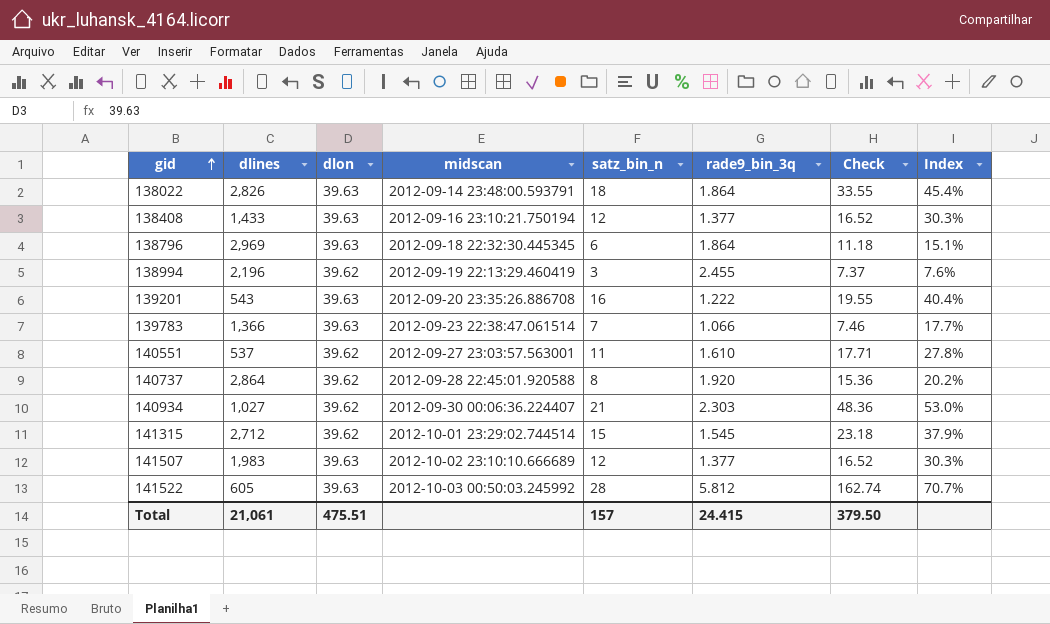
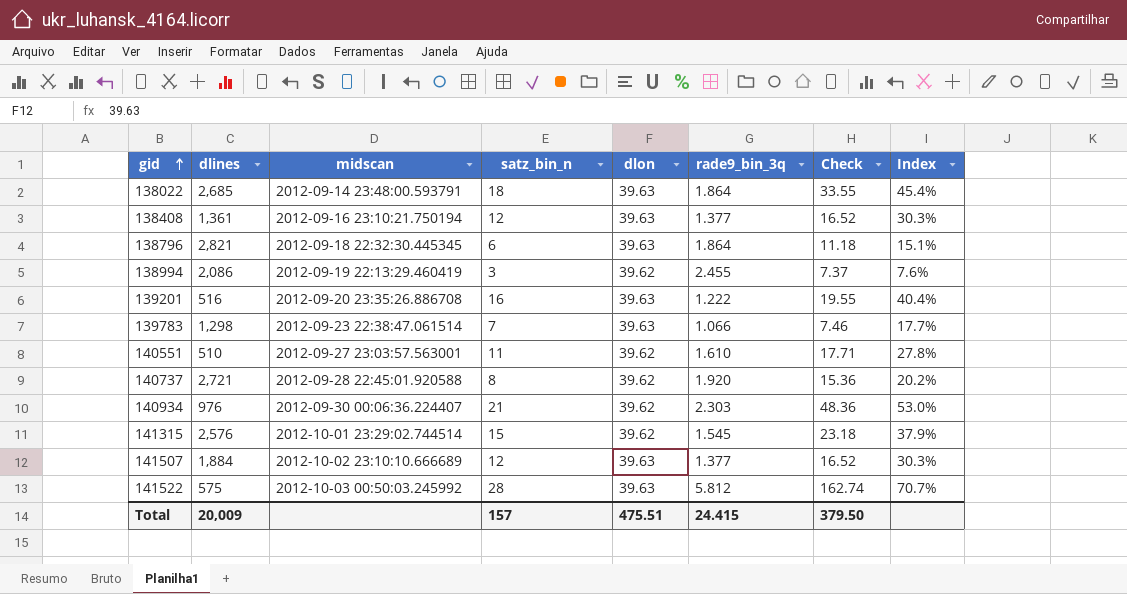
column dlon | position: 3 -> 5
138022 | dlines: 2,826 -> 2,685
138408 | dlines: 1,433 -> 1,361
138796 | dlines: 2,969 -> 2,821
138994 | dlines: 2,196 -> 2,086
139201 | dlines: 543 -> 516
139783 | dlines: 1,366 -> 1,298
140551 | dlines: 537 -> 510
140737 | dlines: 2,864 -> 2,721
140934 | dlines: 1,027 -> 976
141315 | dlines: 2,712 -> 2,576
141507 | dlines: 1,983 -> 1,884
141522 | dlines: 605 -> 575
Total | dlines: 21,061 -> 20,009

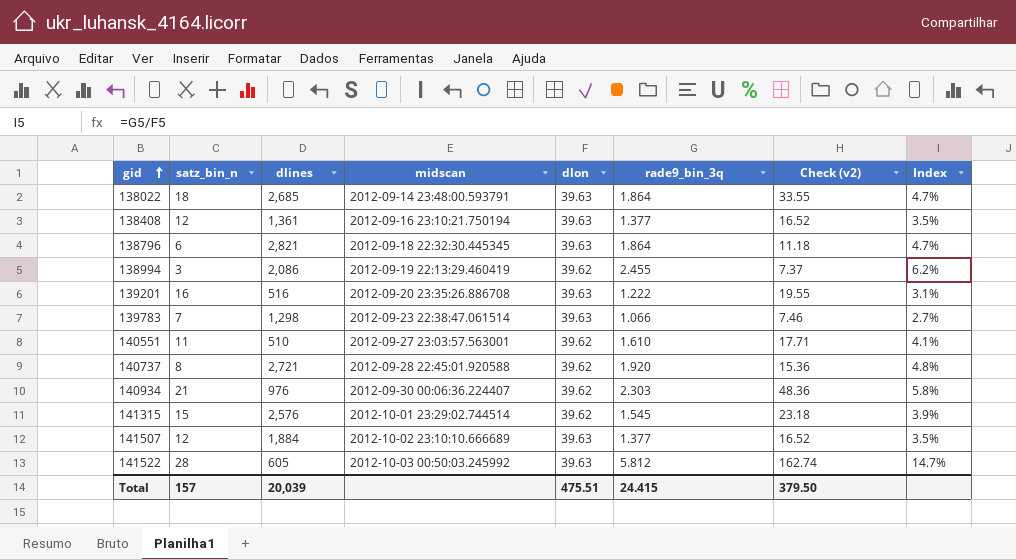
column satz_bin_n | position: 4 -> 2
column name: Check -> Check (v2)
column Index | formula: [satz_bin_n] / [dlon] -> [rade9_bin_3q] / [dlon]
141522 | dlines: 575 -> 605
Total | dlines: 20,009 -> 20,039

